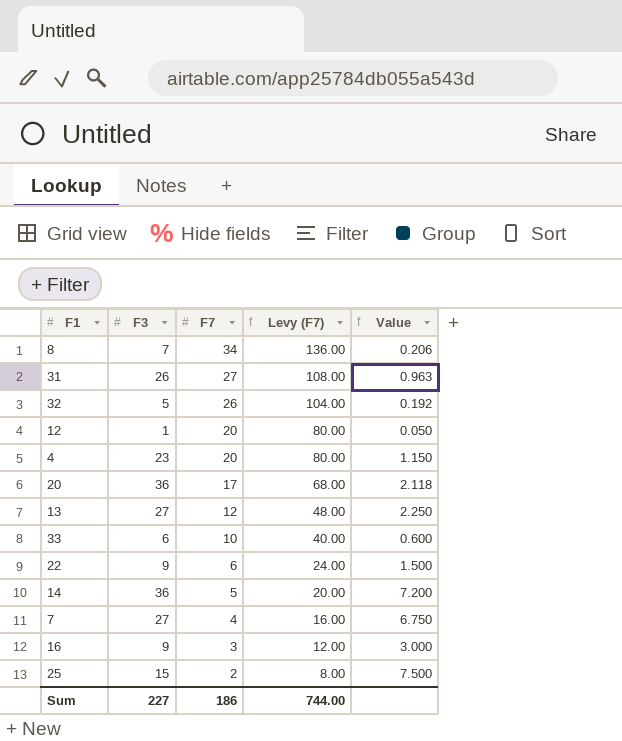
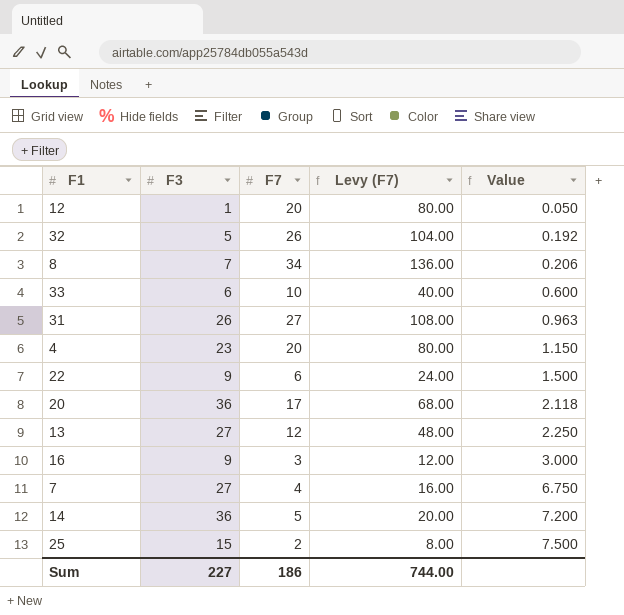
row order: F7 descending -> Value ascending

